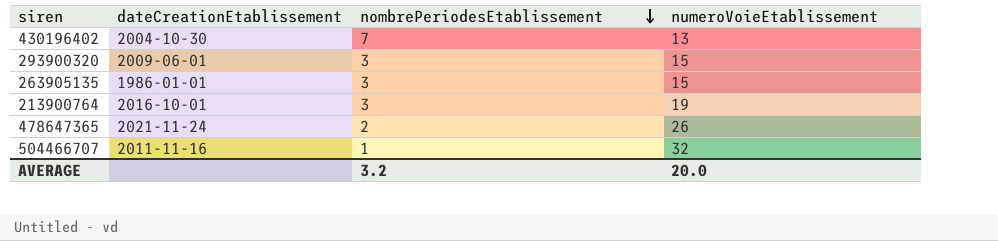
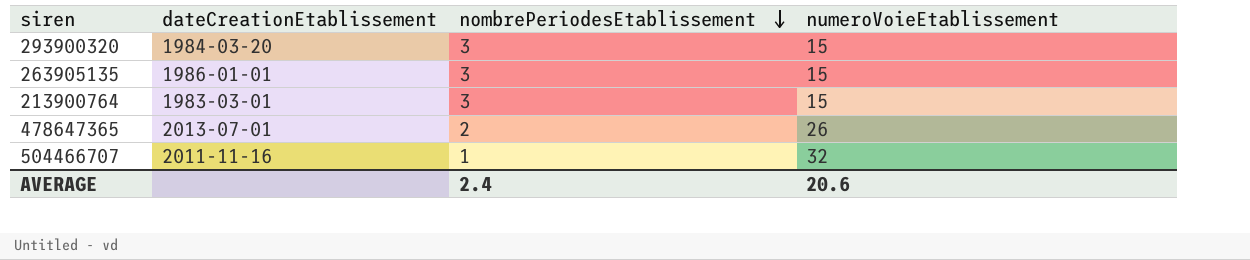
row 430196402: 2004-10-30 | 7 | 13 -> none
293900320 | dateCreationEtablissement: 2009-06-01 -> 1984-03-20
213900764 | dateCreationEtablissement: 2016-10-01 -> 1983-03-01
213900764 | numeroVoieEtablissement: 19 -> 15
478647365 | dateCreationEtablissement: 2021-11-24 -> 2013-07-01
AVERAGE | nombrePeriodesEtablissement: 3.2 -> 2.4
AVERAGE | numeroVoieEtablissement: 20.0 -> 20.6

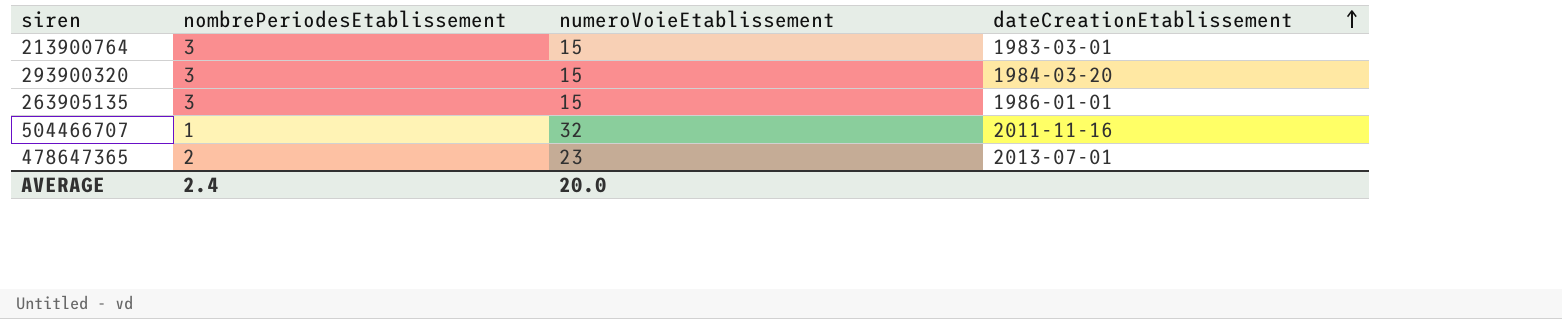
row order: nombrePeriodesEtablissement descending -> dateCreationEtablissement ascending
column dateCreationEtablissement | position: 2 -> 4
478647365 | numeroVoieEtablissement: 26 -> 23
AVERAGE | numeroVoieEtablissement: 20.6 -> 20.0

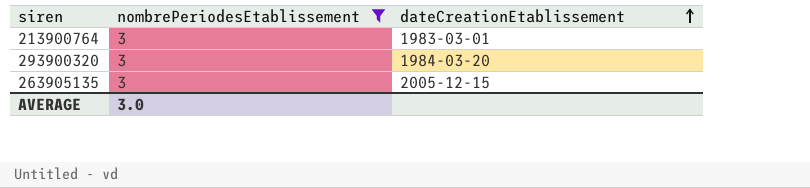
filter: none -> nombrePeriodesEtablissement = 3
column numeroVoieEtablissement | position: 3 -> none
263905135 | dateCreationEtablissement: 1986-01-01 -> 2005-12-15
AVERAGE | nombrePeriodesEtablissement: 2.4 -> 3.0

